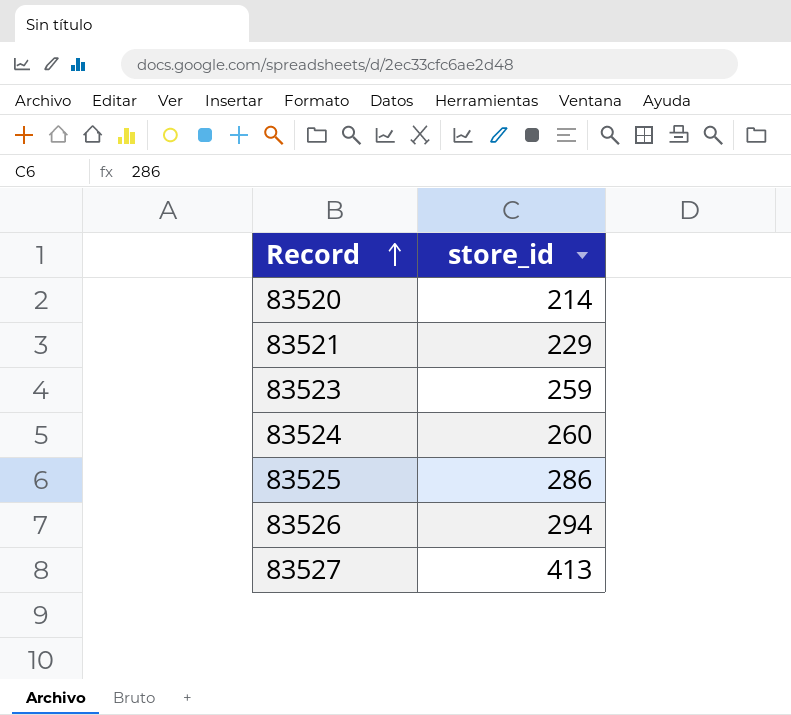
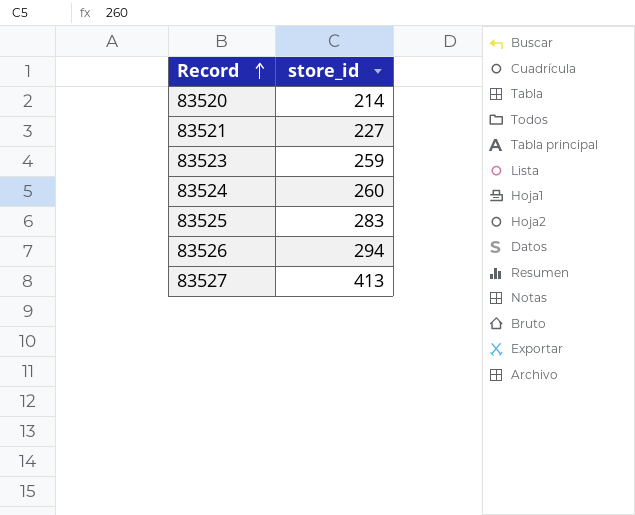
83521 | store_id: 229 -> 227
83525 | store_id: 286 -> 283

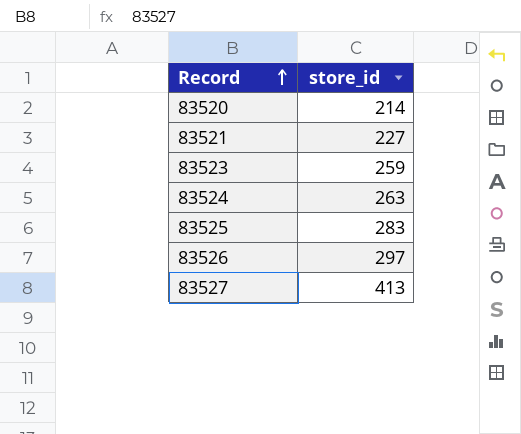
83524 | store_id: 260 -> 263
83526 | store_id: 294 -> 297

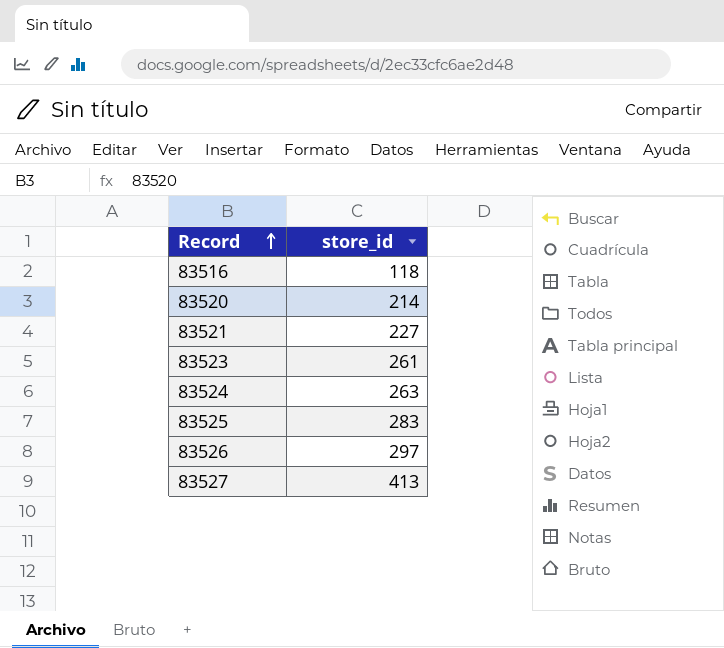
row 83516: none -> 118
83523 | store_id: 259 -> 261

